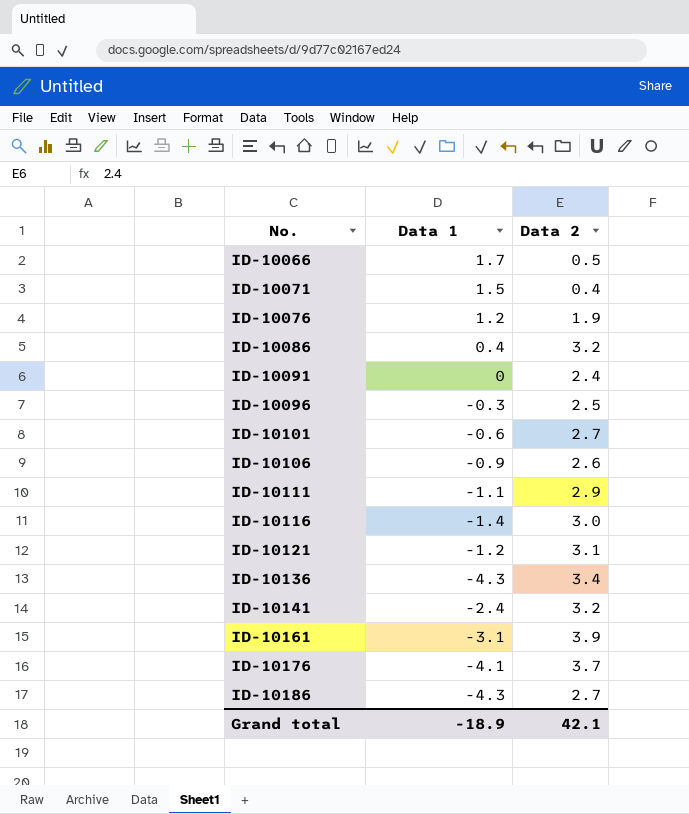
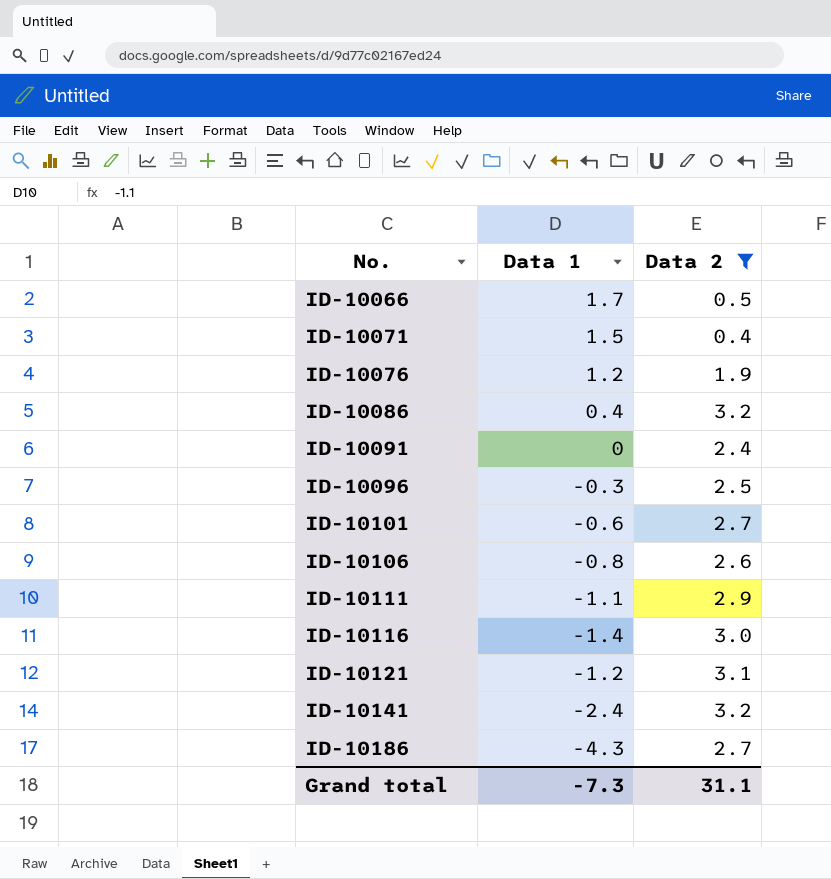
filter: none -> Data 2 <= 3.2
ID-10106 | Data 1: -0.9 -> -0.8
Grand total | Data 1: -18.9 -> -7.3
Grand total | Data 2: 42.1 -> 31.1

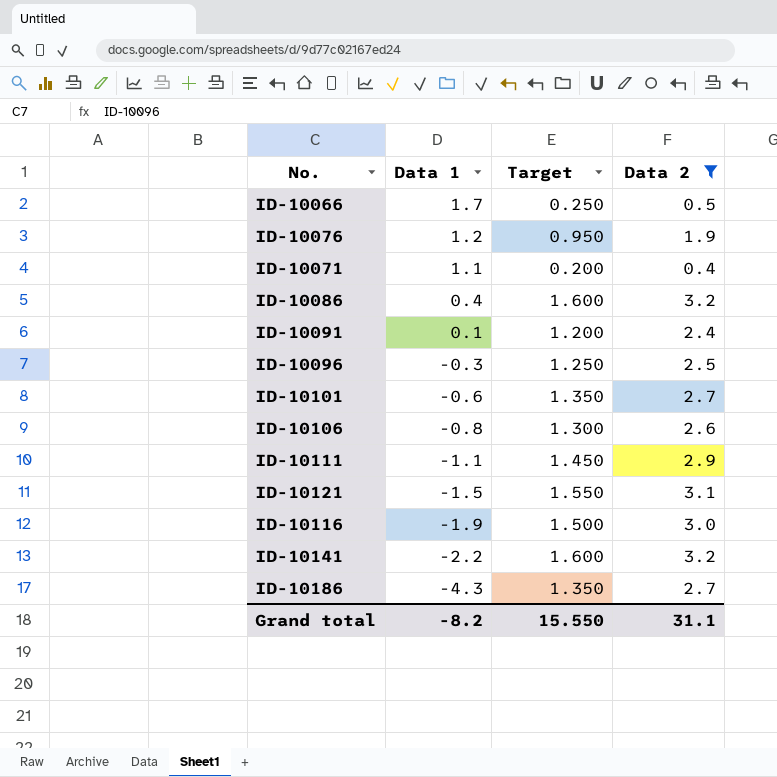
row order: No. ascending -> Data 1 descending
column Target | formula: none -> [Data 2] * 0.5
ID-10071 | Data 1: 1.5 -> 1.1
ID-10091 | Data 1: 0 -> 0.1
ID-10121 | Data 1: -1.2 -> -1.5
ID-10116 | Data 1: -1.4 -> -1.9
ID-10141 | Data 1: -2.4 -> -2.2
Grand total | Data 1: -7.3 -> -8.2

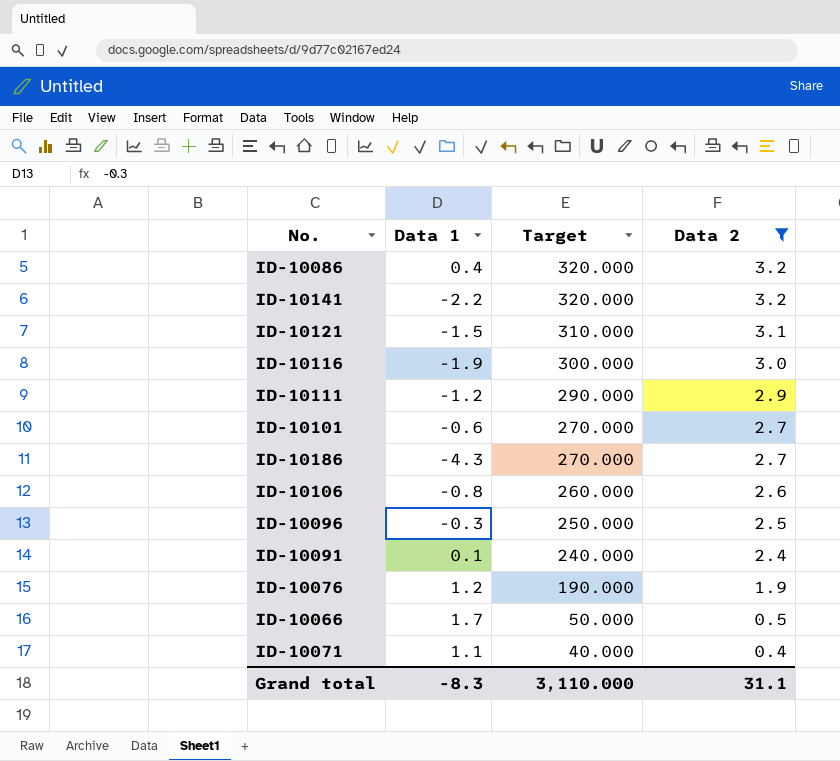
row order: Data 1 descending -> Target descending
column Target | formula: [Data 2] * 0.5 -> [Data 2] * 100
ID-10111 | Data 1: -1.1 -> -1.2
Grand total | Data 1: -8.2 -> -8.3
Grand total | Target: 15.550 -> 3,110.000

